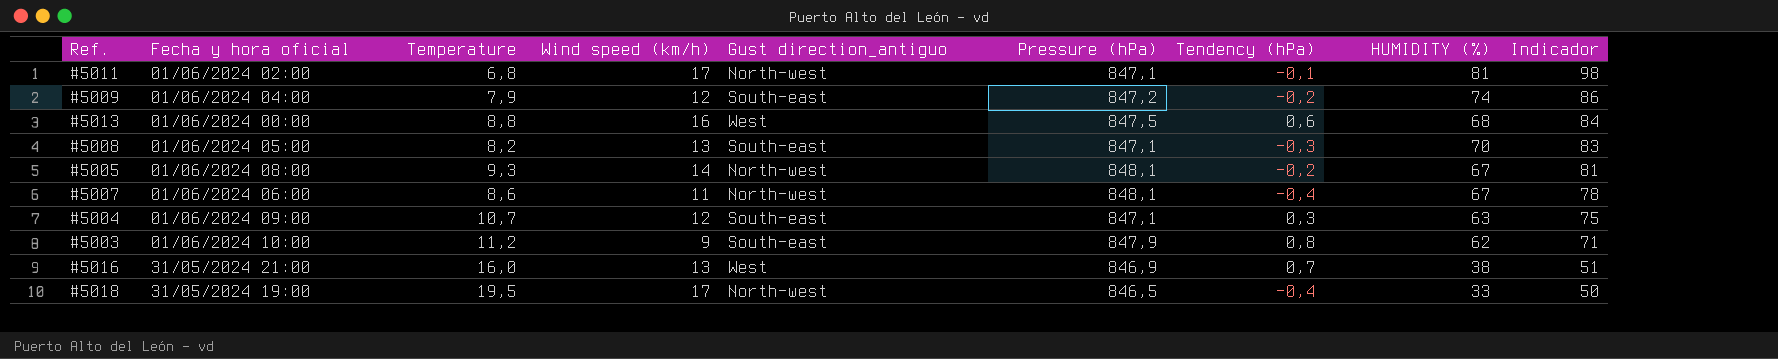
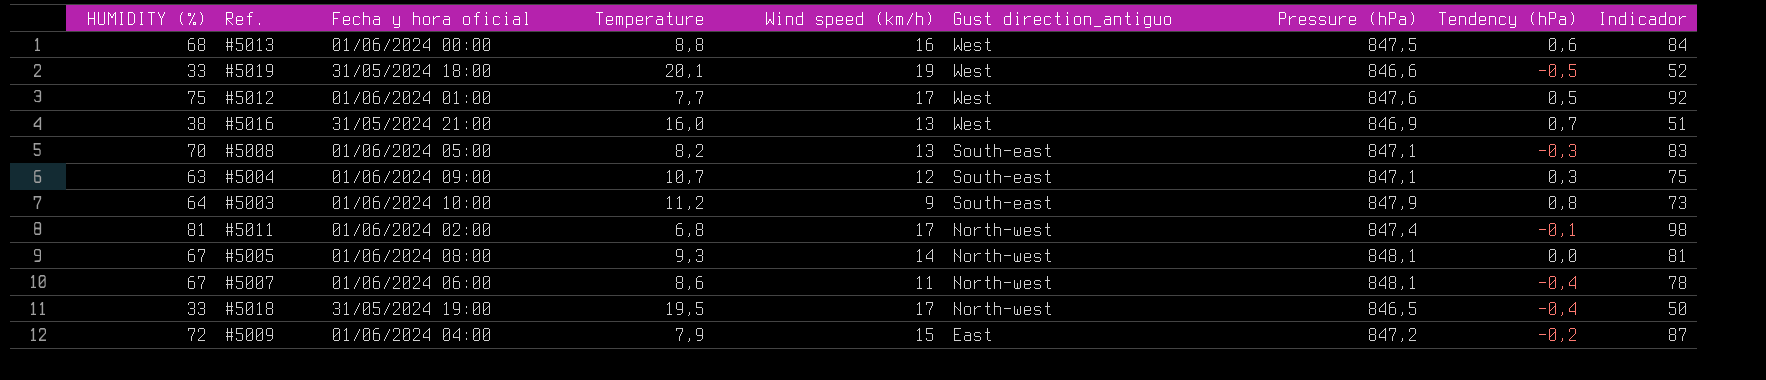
row order: Indicador descending -> Gust direction_antiguo descending
column HUMIDITY (%) | position: 8 -> 1
row #5019: none -> 33 | 31/05/2024 18:00 | 20,1 | 19 | West | 846,6 | -0,5 | 52
row #5012: none -> 75 | 01/06/2024 01:00 | 7,7 | 17 | West | 847,6 | 0,5 | 92
#5003 | HUMIDITY (%): 62 -> 64
#5003 | Indicador: 71 -> 73
#5011 | Pressure (hPa): 847,1 -> 847,4
#5005 | Tendency (hPa): -0,2 -> 0,0
#5009 | HUMIDITY (%): 74 -> 72
#5009 | Wind speed (km/h): 12 -> 15
#5009 | Gust direction_antiguo: South-east -> East
#5009 | Indicador: 86 -> 87

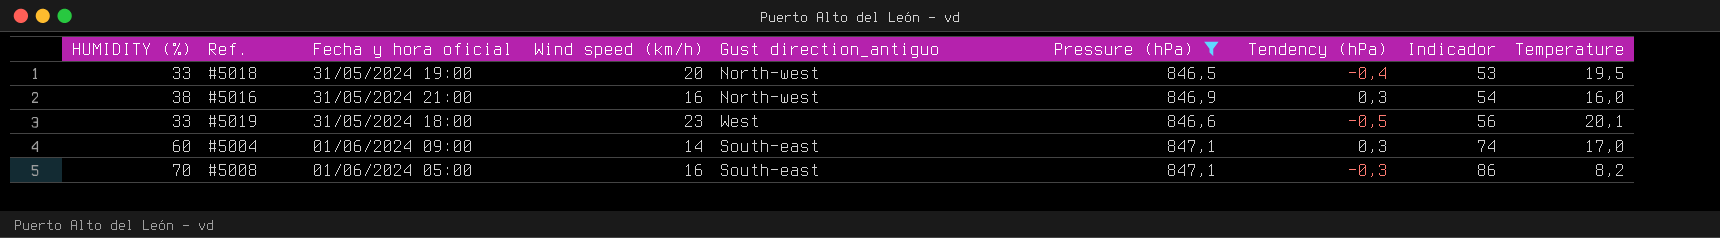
filter: none -> Pressure (hPa) <= 847,1
row order: Gust direction_antiguo descending -> Indicador ascending
column Temperature | position: 4 -> 9
#5018 | Wind speed (km/h): 17 -> 20
#5018 | Indicador: 50 -> 53
#5016 | Wind speed (km/h): 13 -> 16
#5016 | Gust direction_antiguo: West -> North-west
#5016 | Tendency (hPa): 0,7 -> 0,3
#5016 | Indicador: 51 -> 54
#5019 | Wind speed (km/h): 19 -> 23
#5019 | Indicador: 52 -> 56
#5004 | HUMIDITY (%): 63 -> 60
#5004 | Wind speed (km/h): 12 -> 14
#5004 | Indicador: 75 -> 74
#5004 | Temperature: 10,7 -> 17,0
#5008 | Wind speed (km/h): 13 -> 16
#5008 | Indicador: 83 -> 86

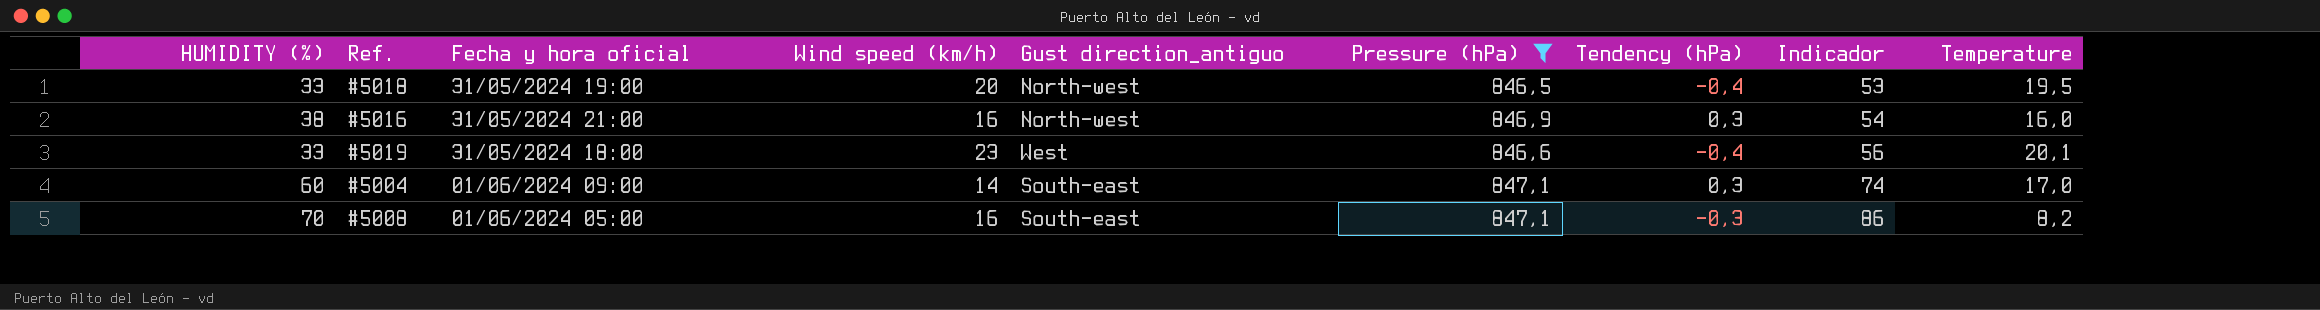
#5019 | Tendency (hPa): -0,5 -> -0,4

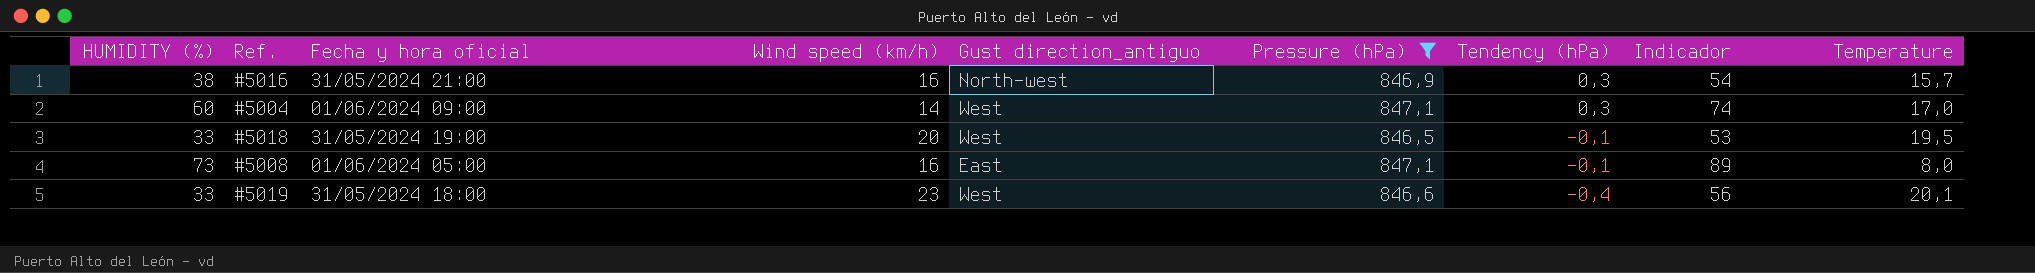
row order: Indicador ascending -> Tendency (hPa) descending
#5016 | Temperature: 16,0 -> 15,7
#5004 | Gust direction_antiguo: South-east -> West
#5018 | Gust direction_antiguo: North-west -> West
#5018 | Tendency (hPa): -0,4 -> -0,1
#5008 | HUMIDITY (%): 70 -> 73
#5008 | Gust direction_antiguo: South-east -> East
#5008 | Tendency (hPa): -0,3 -> -0,1
#5008 | Indicador: 86 -> 89
#5008 | Temperature: 8,2 -> 8,0

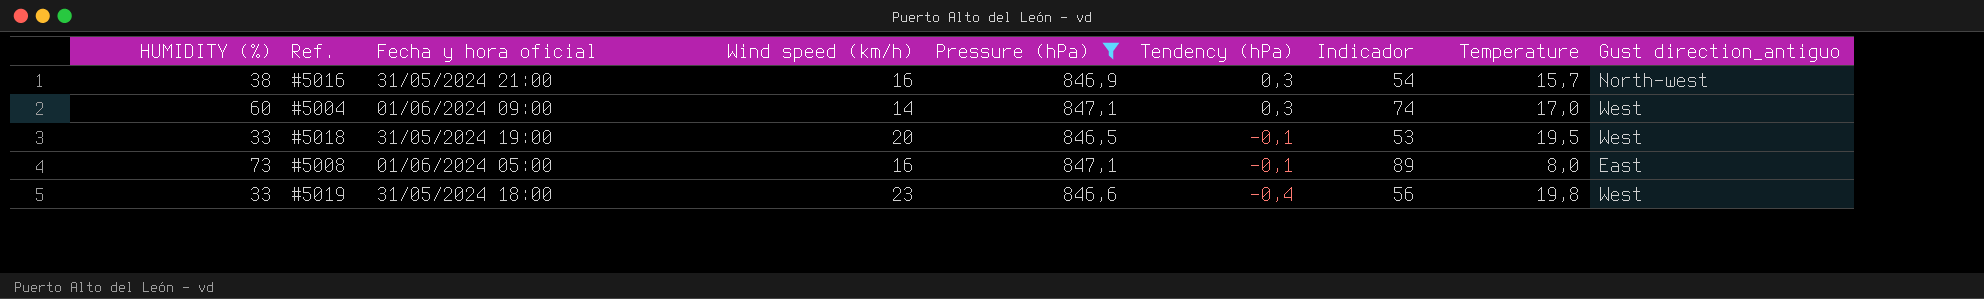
column Gust direction_antiguo | position: 5 -> 9
#5019 | Temperature: 20,1 -> 19,8

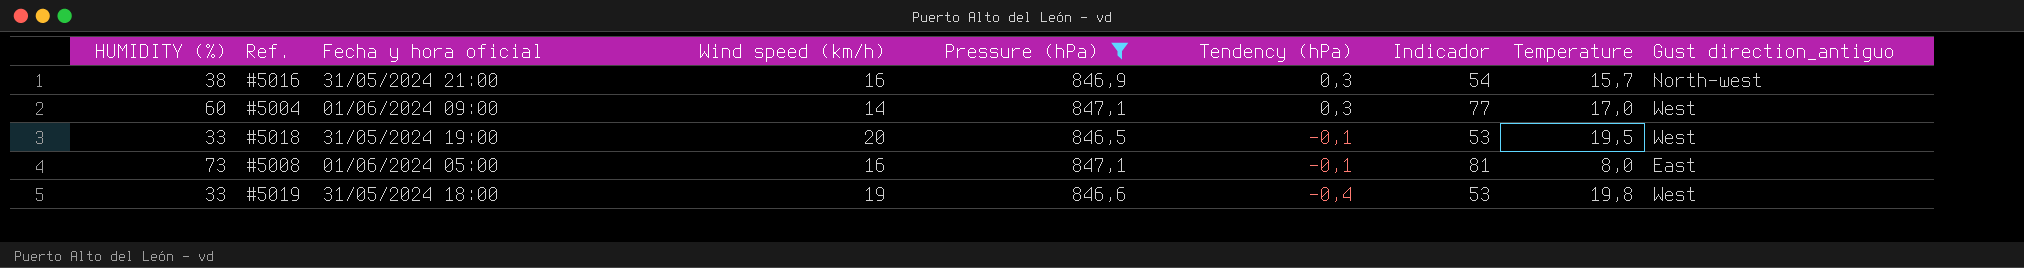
column Indicador | formula: [HUMIDITY (%)] + [Wind speed (km/h)] -> [HUMIDITY (%)] + [Temperature]
#5019 | Wind speed (km/h): 23 -> 19

